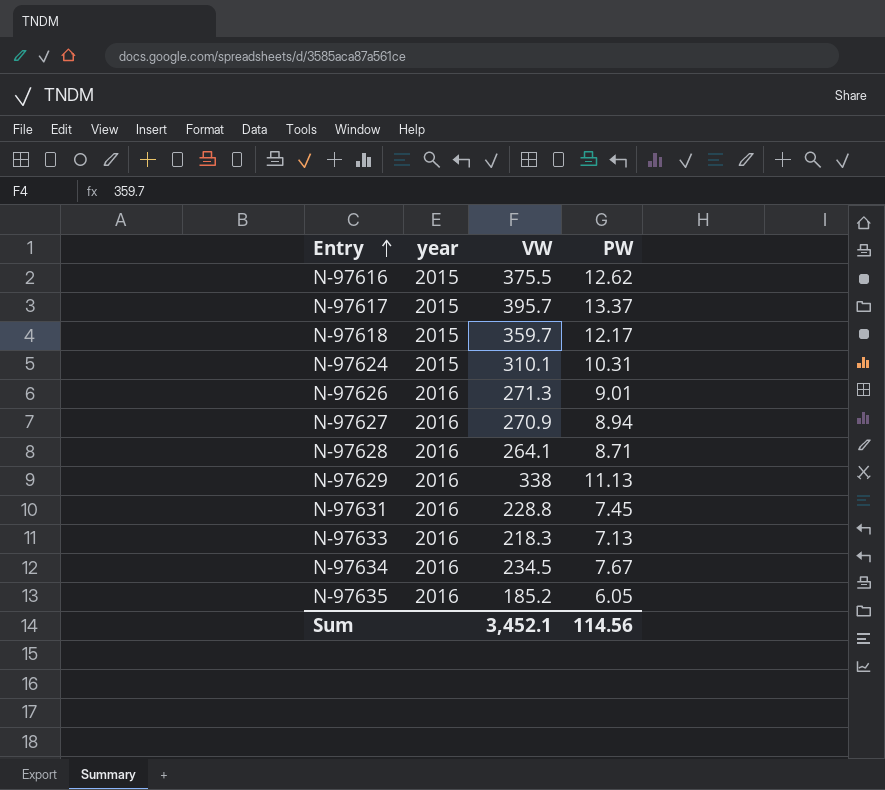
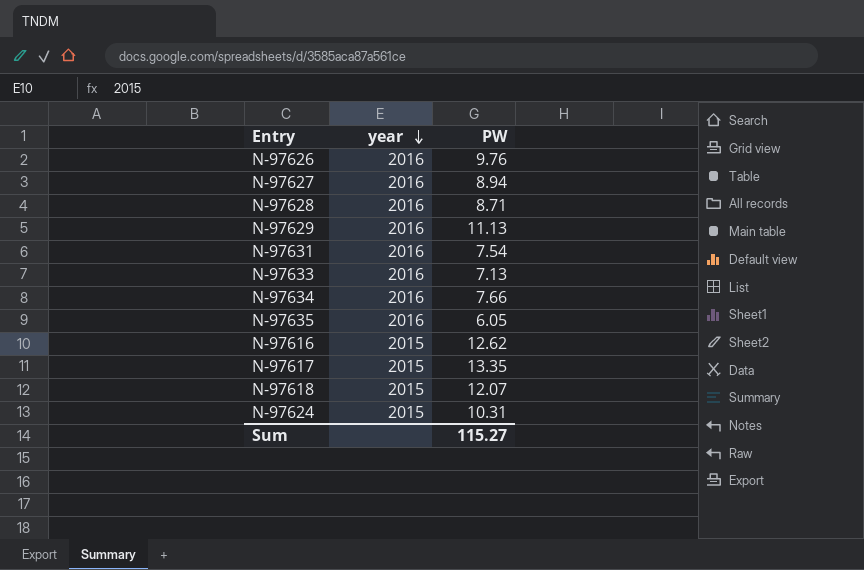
row order: Entry ascending -> year descending
column VW | position: 3 -> none
N-97626 | PW: 9.01 -> 9.76
N-97631 | PW: 7.45 -> 7.54
N-97634 | PW: 7.67 -> 7.66
N-97617 | PW: 13.37 -> 13.35
N-97618 | PW: 12.17 -> 12.07
Sum | PW: 114.56 -> 115.27

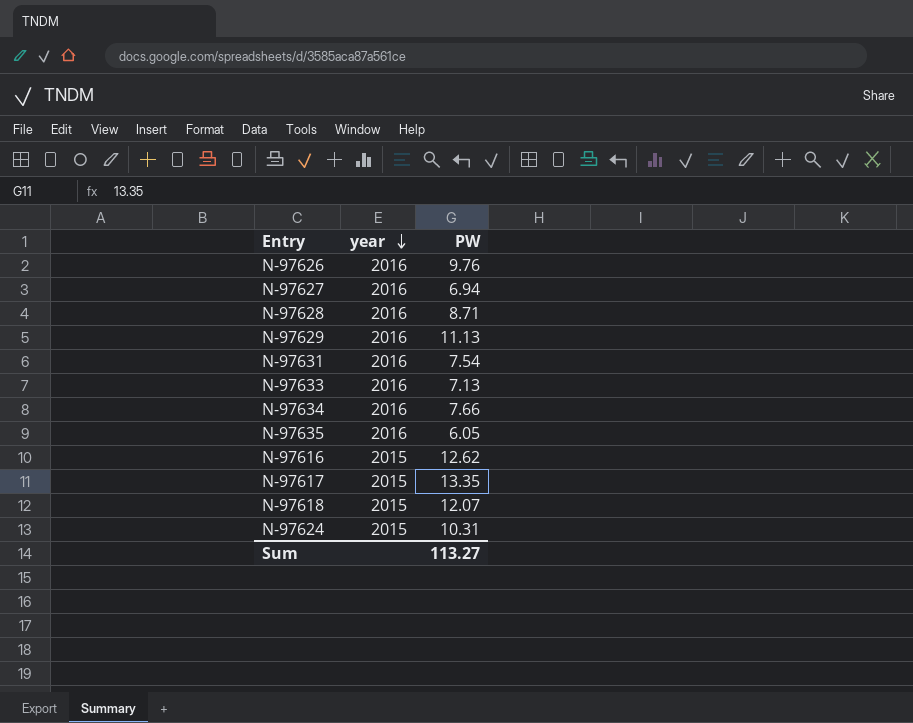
N-97627 | PW: 8.94 -> 6.94
Sum | PW: 115.27 -> 113.27

